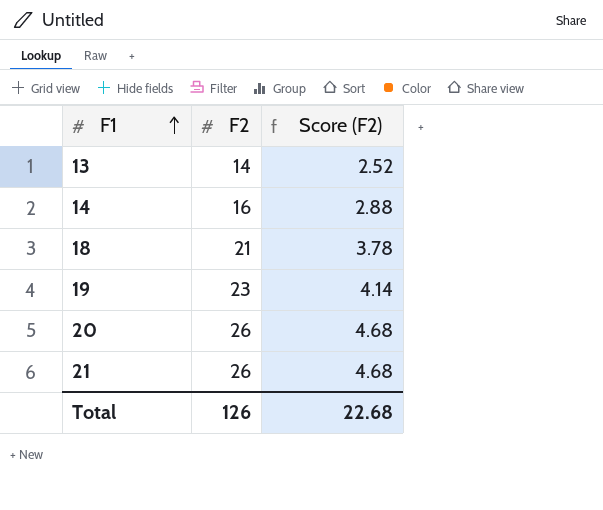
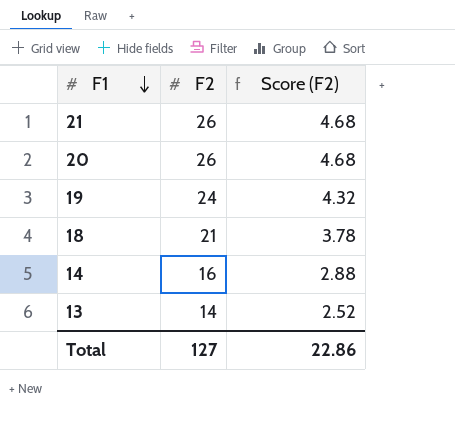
row order: F1 ascending -> F1 descending
19 | F2: 23 -> 24
19 | Score (F2): 4.14 -> 4.32
Total | F2: 126 -> 127
Total | Score (F2): 22.68 -> 22.86

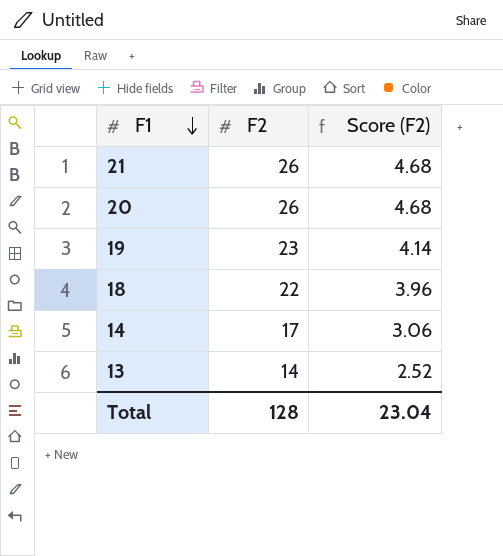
19 | F2: 24 -> 23
19 | Score (F2): 4.32 -> 4.14
18 | F2: 21 -> 22
18 | Score (F2): 3.78 -> 3.96
14 | F2: 16 -> 17
14 | Score (F2): 2.88 -> 3.06
Total | F2: 127 -> 128
Total | Score (F2): 22.86 -> 23.04

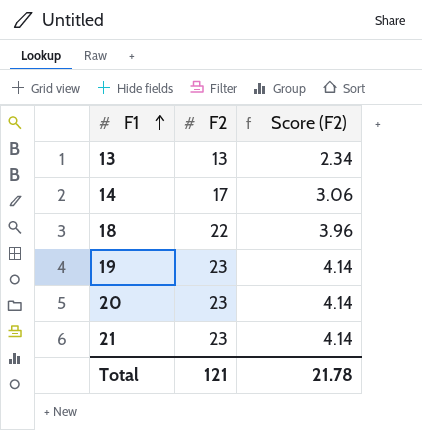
row order: F1 descending -> F1 ascending
13 | F2: 14 -> 13
13 | Score (F2): 2.52 -> 2.34
20 | F2: 26 -> 23
20 | Score (F2): 4.68 -> 4.14
21 | F2: 26 -> 23
21 | Score (F2): 4.68 -> 4.14
Total | F2: 128 -> 121
Total | Score (F2): 23.04 -> 21.78

